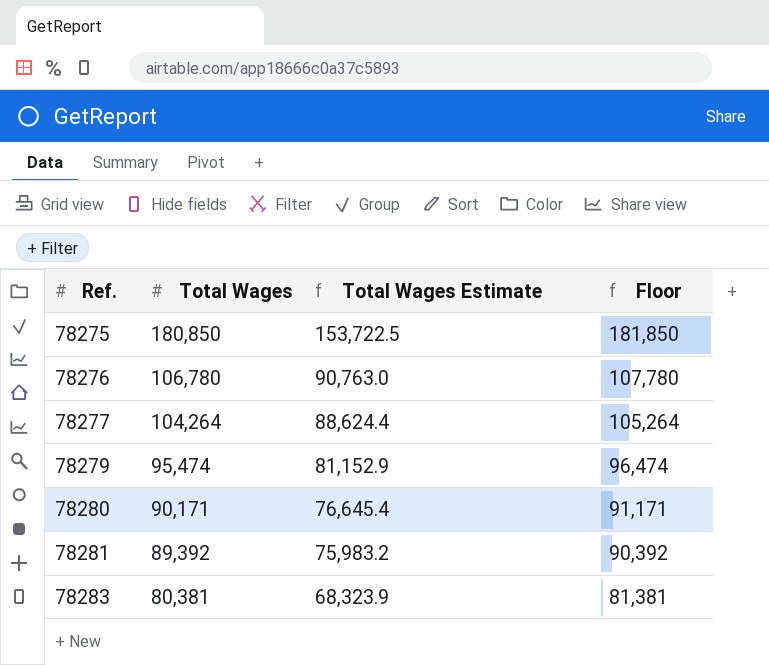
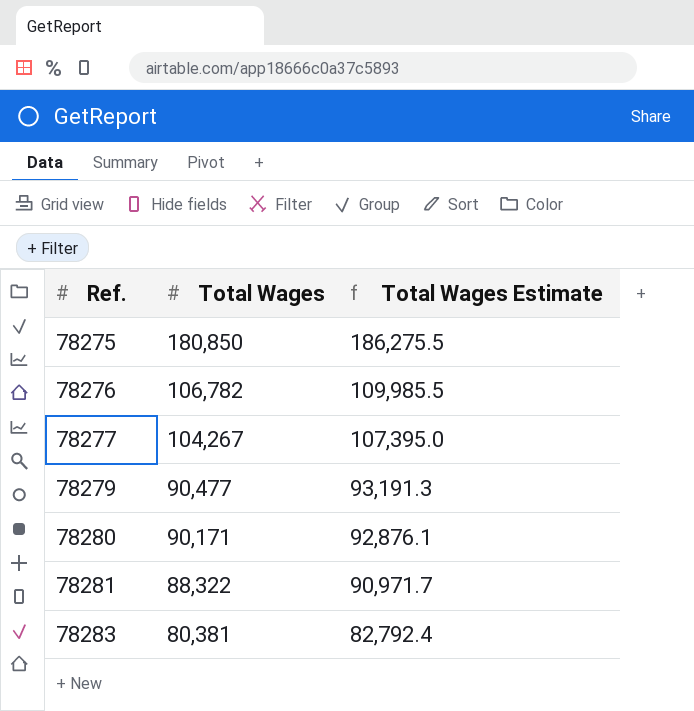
column Floor | formula: [Total Wages] + 1000 -> none
column Total Wages Estimate | formula: [Total Wages] * 0.85 -> [Total Wages] * 1.03
78276 | Total Wages: 106,780 -> 106,782
78277 | Total Wages: 104,264 -> 104,267
78279 | Total Wages: 95,474 -> 90,477
78281 | Total Wages: 89,392 -> 88,322

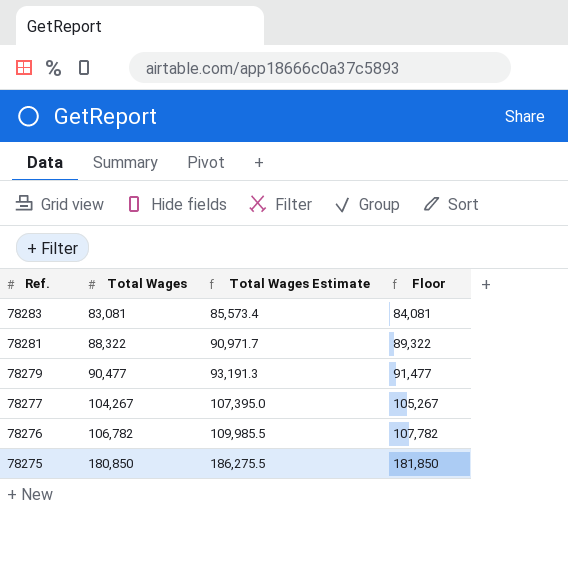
row order: Ref. ascending -> Ref. descending
column Floor | formula: none -> [Total Wages] + 1000
row 78280: 90,171 | 92,876.1 -> none
78283 | Total Wages: 80,381 -> 83,081
78283 | Total Wages Estimate: 82,792.4 -> 85,573.4

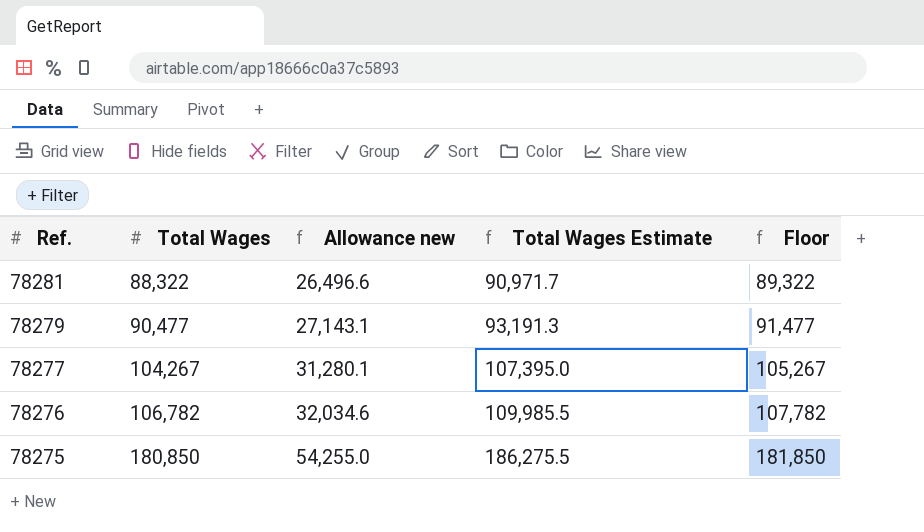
column Allowance new | formula: none -> [Total Wages] * 0.3
row 78283: 83,081 | 85,573.4 | 84,081 -> none

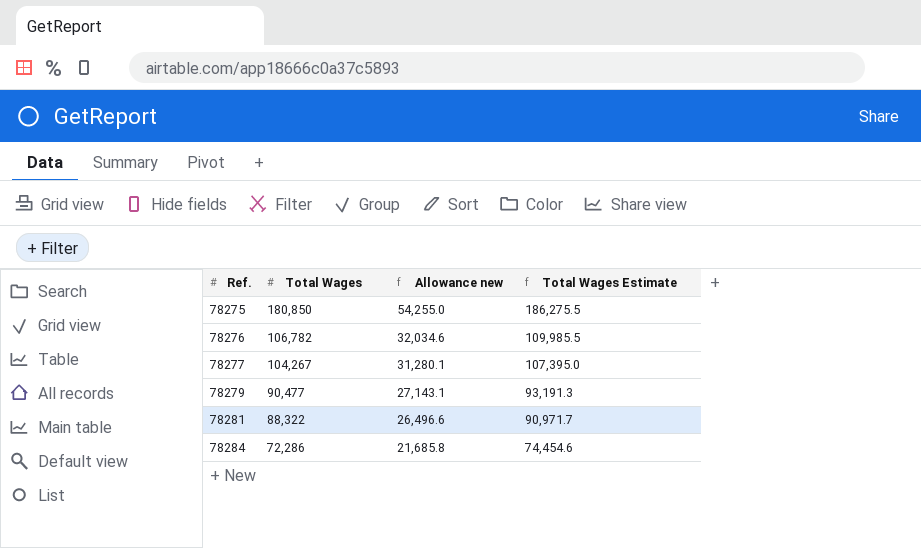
row order: Ref. descending -> Ref. ascending
column Floor | formula: [Total Wages] + 1000 -> none
row 78284: none -> 72,286 | 21,685.8 | 74,454.6

